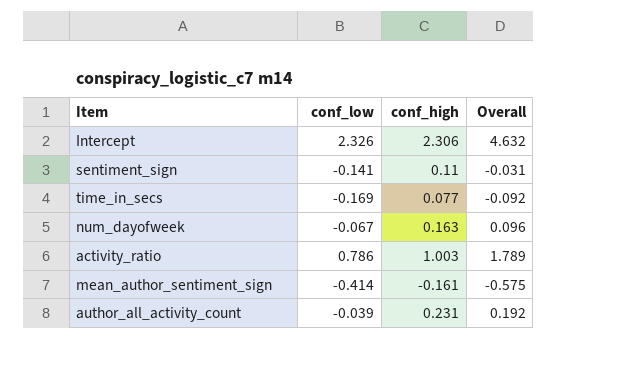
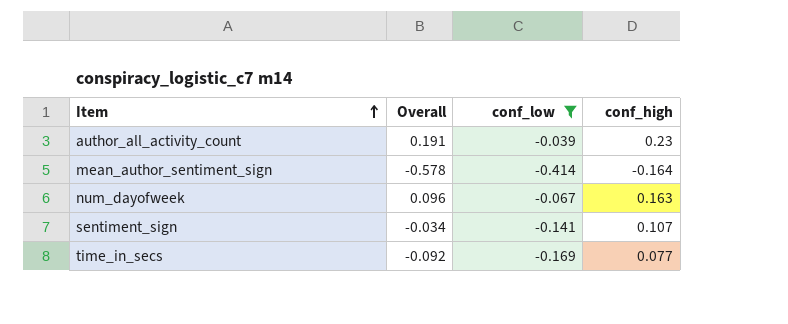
filter: none -> conf_low <= -0.039
row order: none -> Item ascending
column Overall | position: 4 -> 2
author_all_activity_count | Overall: 0.192 -> 0.191
author_all_activity_count | conf_high: 0.231 -> 0.23
mean_author_sentiment_sign | Overall: -0.575 -> -0.578
mean_author_sentiment_sign | conf_high: -0.161 -> -0.164
sentiment_sign | Overall: -0.031 -> -0.034
sentiment_sign | conf_high: 0.11 -> 0.107

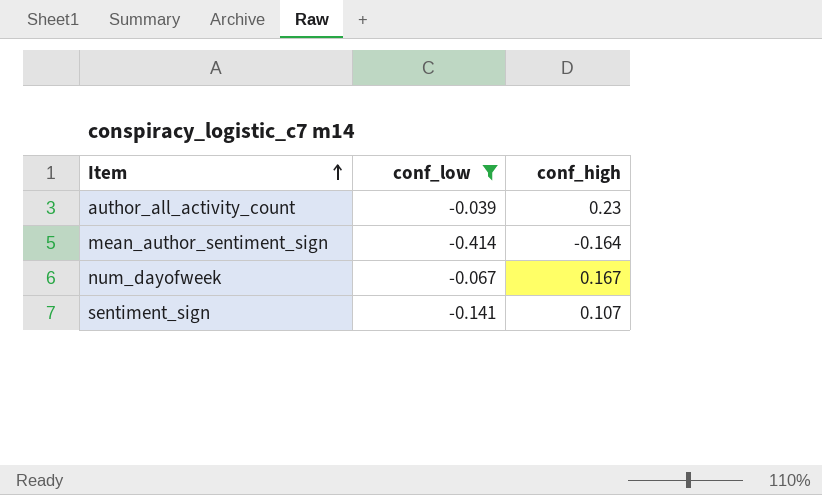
column Overall | formula: [conf_low] + [conf_high] -> none
row time_in_secs: -0.092 | -0.169 | 0.077 -> none
num_dayofweek | conf_high: 0.163 -> 0.167

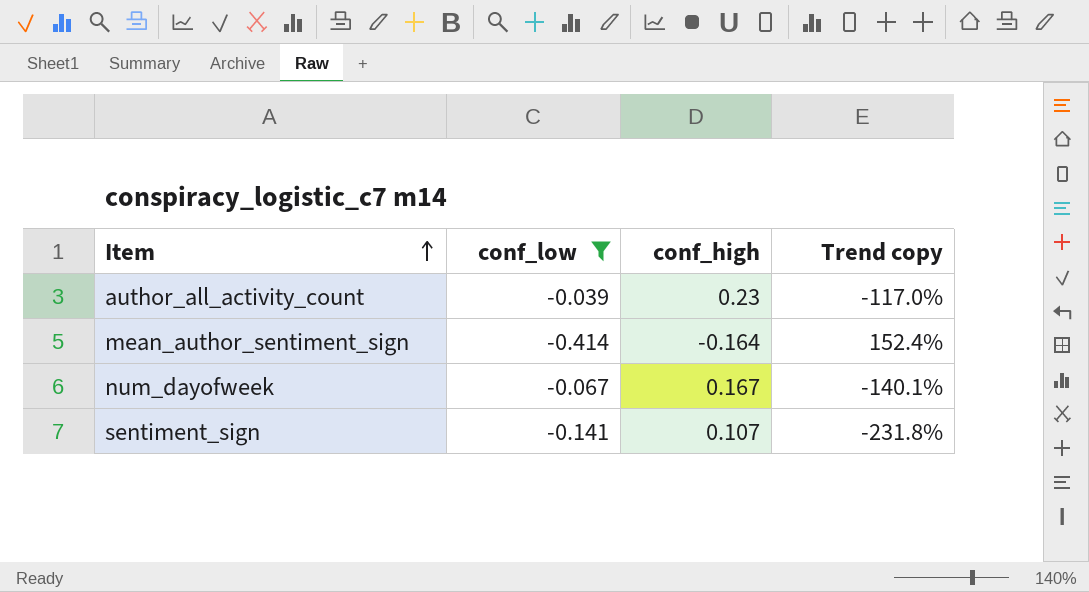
column Trend copy | formula: none -> ([conf_low] - [conf_high]) / [conf_high]

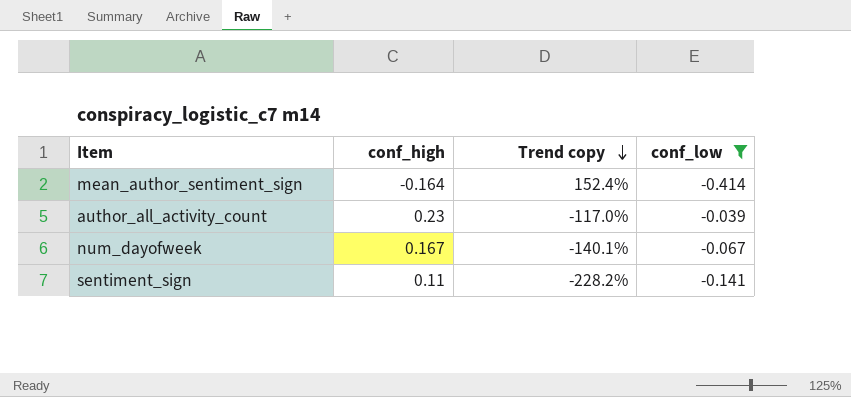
row order: Item ascending -> Trend copy descending
column conf_low | position: 2 -> 4
sentiment_sign | conf_high: 0.107 -> 0.11
sentiment_sign | Trend copy: -231.8% -> -228.2%

